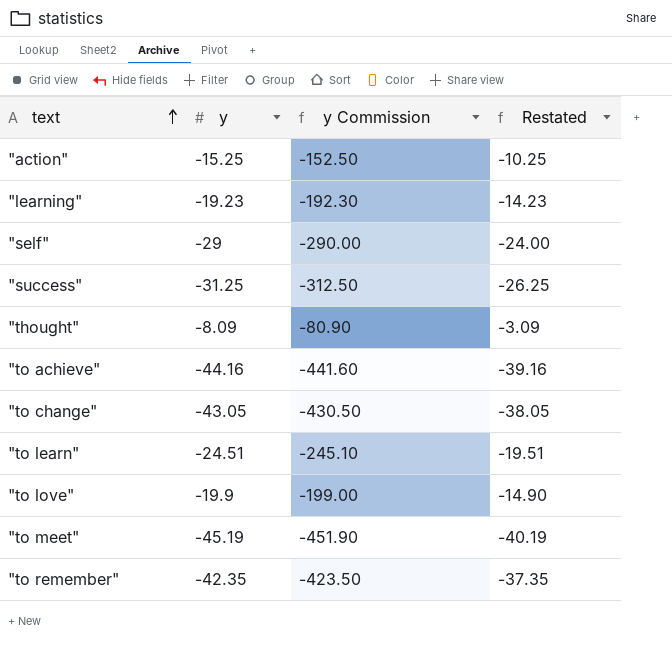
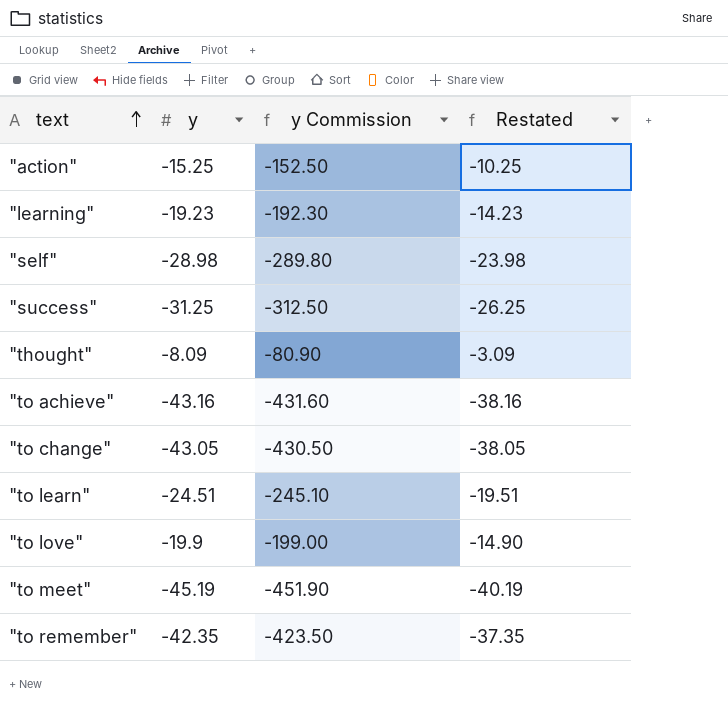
"self" | y: -29 -> -28.98
"self" | y Commission: -290.00 -> -289.80
"self" | Restated: -24.00 -> -23.98
"to achieve" | y: -44.16 -> -43.16
"to achieve" | y Commission: -441.60 -> -431.60
"to achieve" | Restated: -39.16 -> -38.16

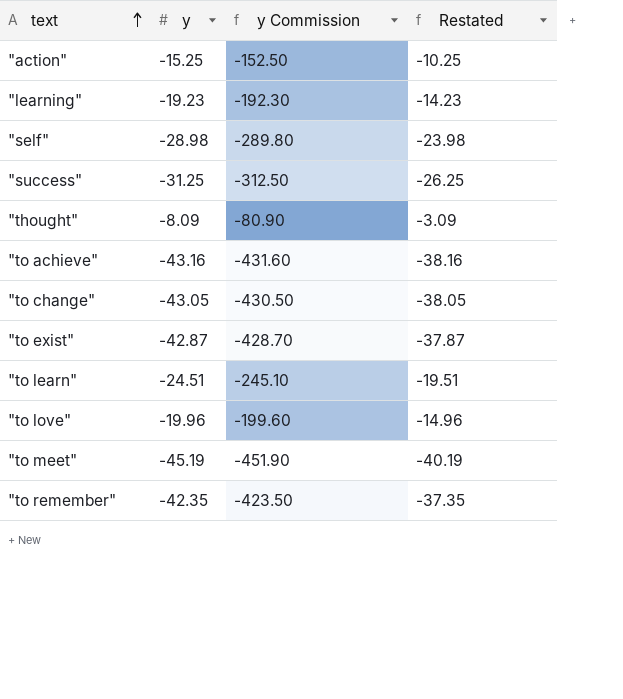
row "to exist": none -> -42.87 | -428.70 | -37.87
"to love" | y: -19.9 -> -19.96
"to love" | y Commission: -199.00 -> -199.60
"to love" | Restated: -14.90 -> -14.96

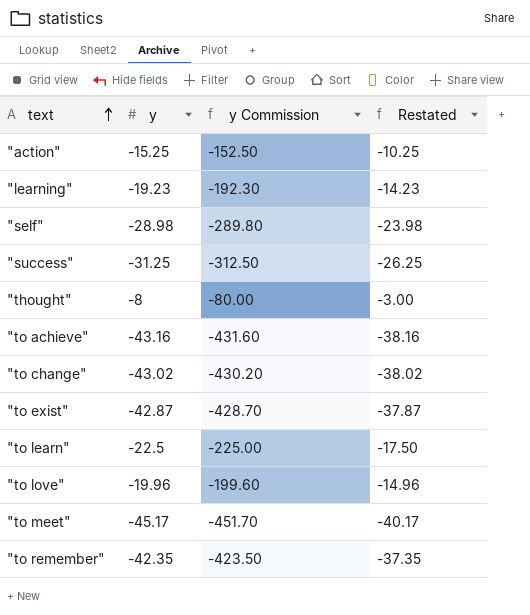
"thought" | y: -8.09 -> -8
"thought" | y Commission: -80.90 -> -80.00
"thought" | Restated: -3.09 -> -3.00
"to change" | y: -43.05 -> -43.02
"to change" | y Commission: -430.50 -> -430.20
"to change" | Restated: -38.05 -> -38.02
"to learn" | y: -24.51 -> -22.5
"to learn" | y Commission: -245.10 -> -225.00
"to learn" | Restated: -19.51 -> -17.50
"to meet" | y: -45.19 -> -45.17
"to meet" | y Commission: -451.90 -> -451.70
"to meet" | Restated: -40.19 -> -40.17

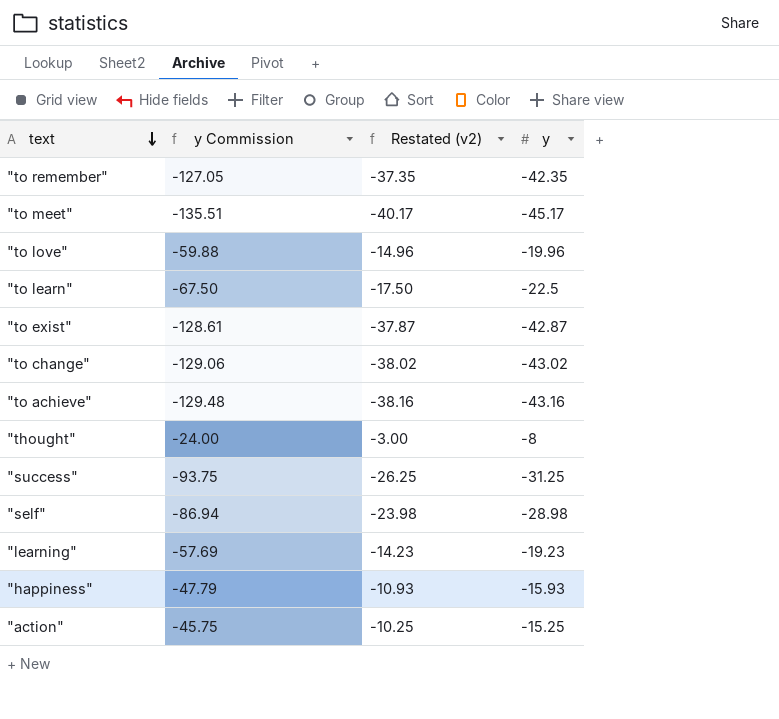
row order: text ascending -> text descending
column y Commission | formula: [y] * 10 -> [y] * 3
column name: Restated -> Restated (v2)
column y | position: 2 -> 4
row "happiness": none -> -47.79 | -10.93 | -15.93

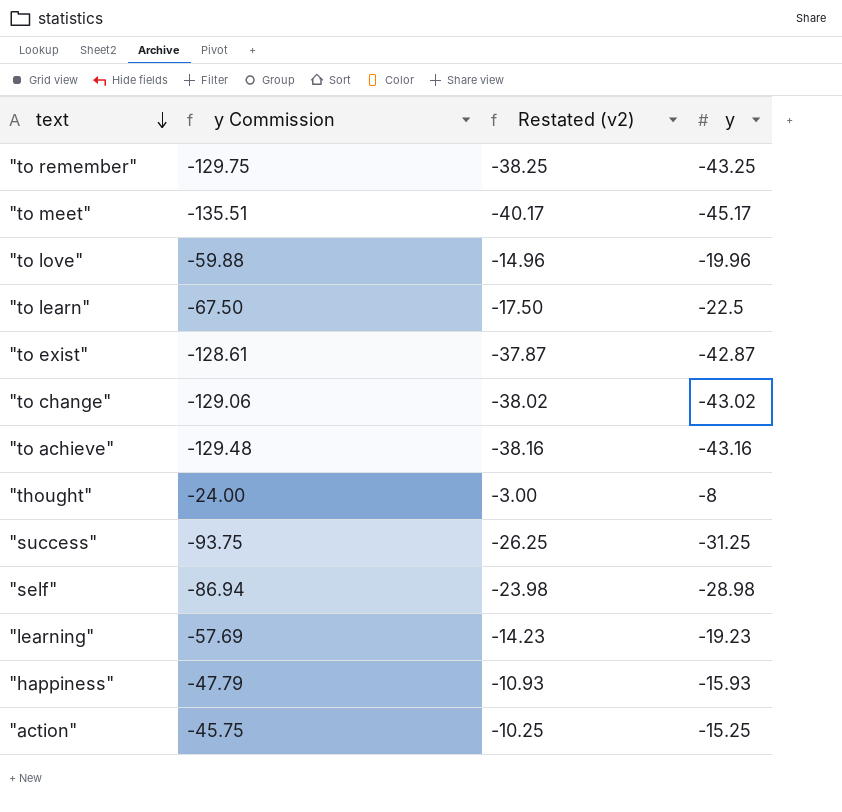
"to remember" | y Commission: -127.05 -> -129.75
"to remember" | Restated (v2): -37.35 -> -38.25
"to remember" | y: -42.35 -> -43.25

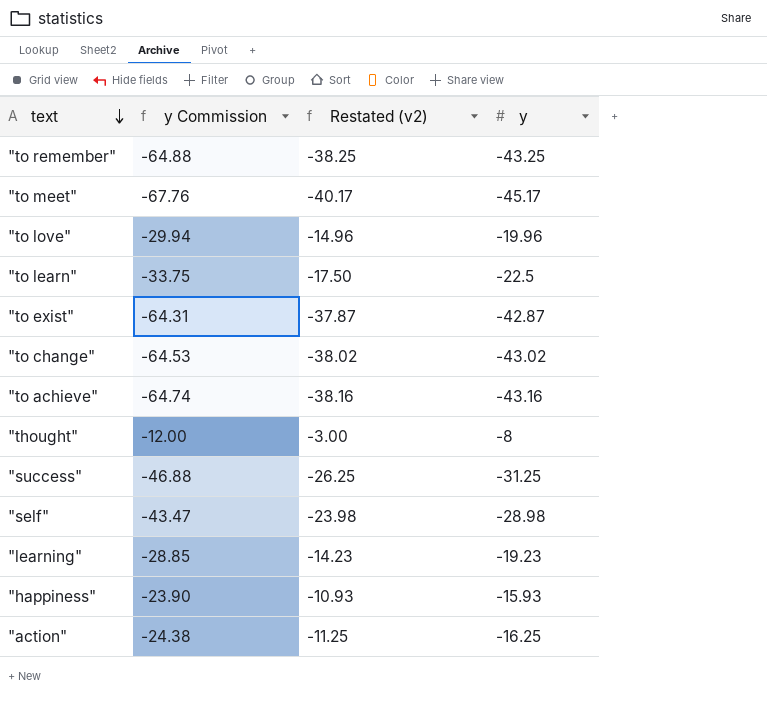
column y Commission | formula: [y] * 3 -> [y] * 1.5
"action" | Restated (v2): -10.25 -> -11.25
"action" | y: -15.25 -> -16.25

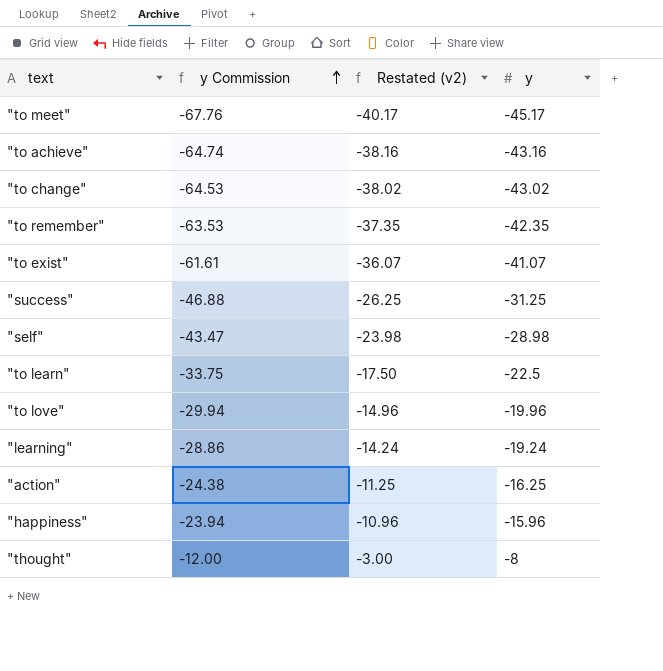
row order: text descending -> y Commission ascending
"to remember" | y Commission: -64.88 -> -63.53
"to remember" | Restated (v2): -38.25 -> -37.35
"to remember" | y: -43.25 -> -42.35
"to exist" | y Commission: -64.31 -> -61.61
"to exist" | Restated (v2): -37.87 -> -36.07
"to exist" | y: -42.87 -> -41.07
"learning" | y Commission: -28.85 -> -28.86
"learning" | Restated (v2): -14.23 -> -14.24
"learning" | y: -19.23 -> -19.24
"happiness" | y Commission: -23.90 -> -23.94
"happiness" | Restated (v2): -10.93 -> -10.96
"happiness" | y: -15.93 -> -15.96

